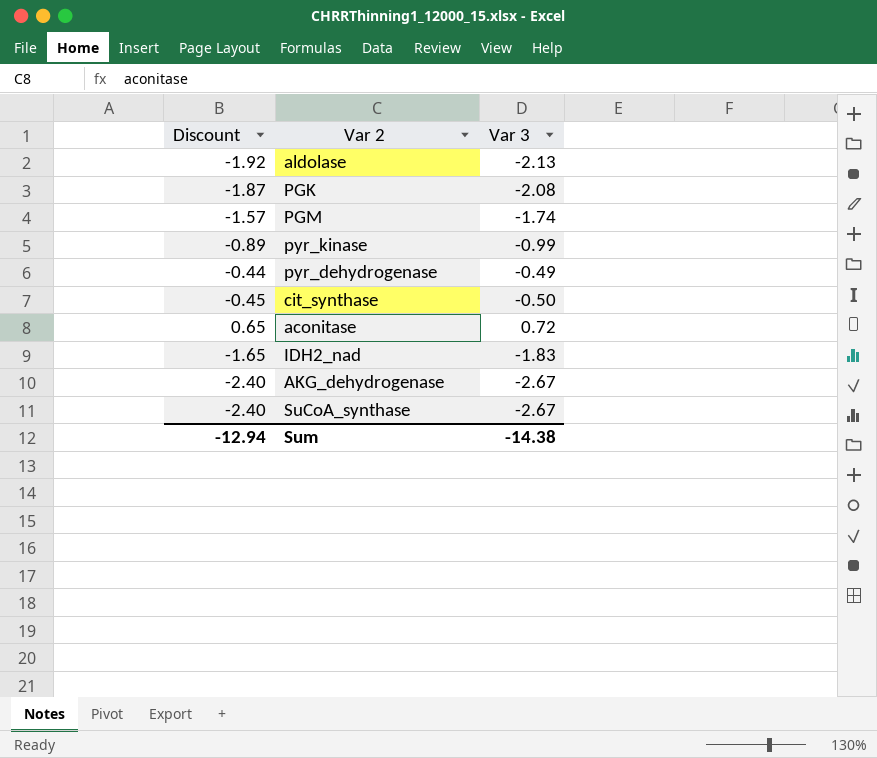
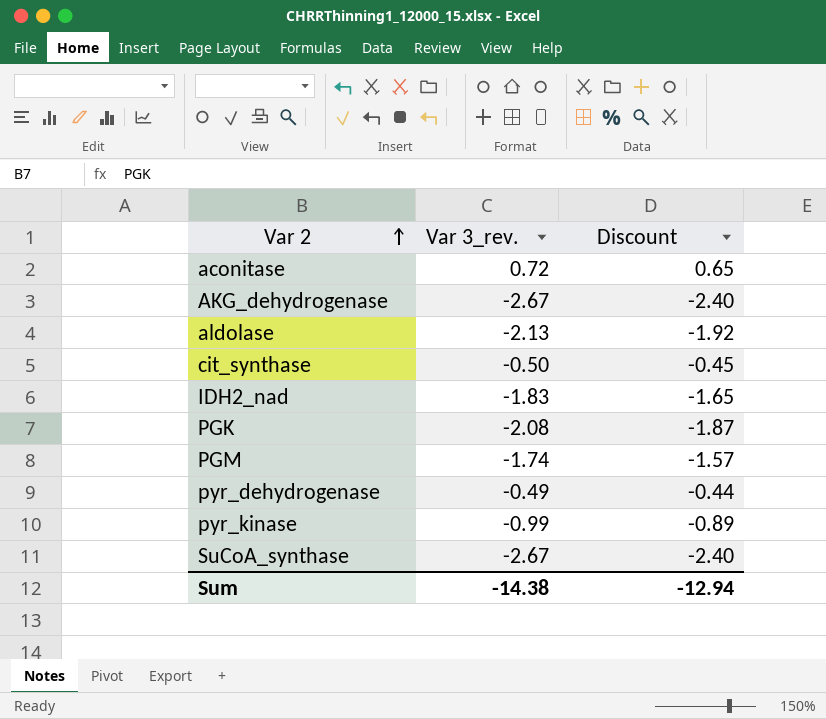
row order: none -> Var 2 ascending
column name: Var 3 -> Var 3_rev.
column Discount | position: 1 -> 3

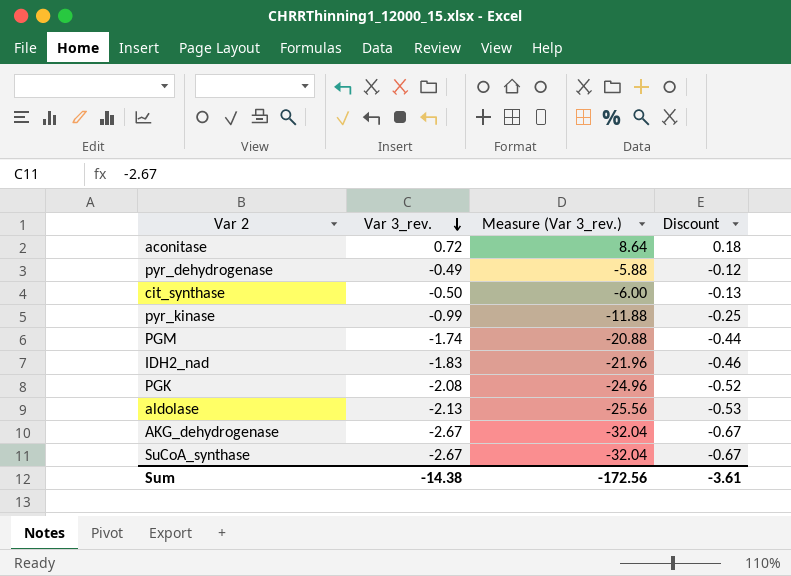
row order: Var 2 ascending -> Var 3_rev. descending
column Measure (Var 3_rev.) | formula: none -> [Var 3_rev.] * 12
column Discount | formula: [Var 3_rev.] * 0.9 -> [Var 3_rev.] * 0.25
Sum | Discount: -12.94 -> -3.61

